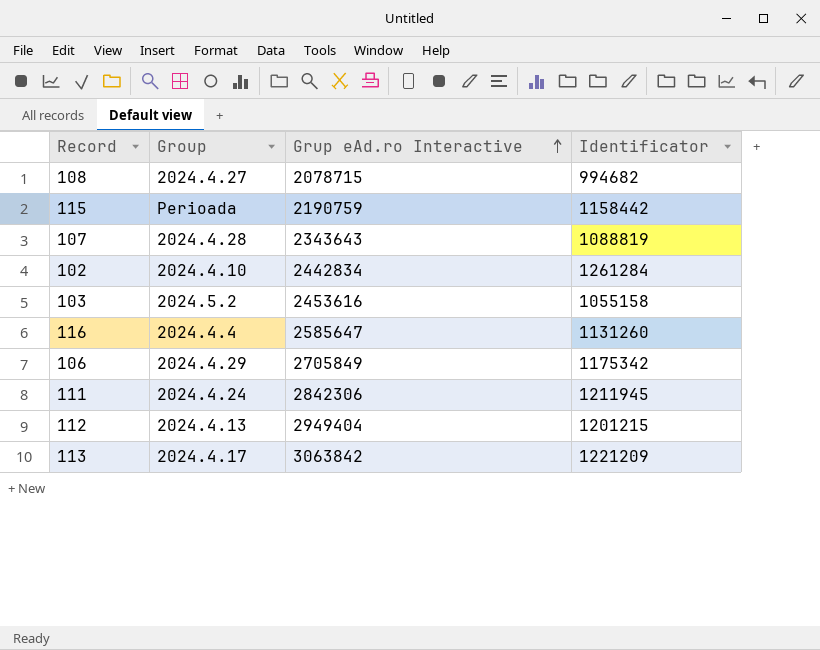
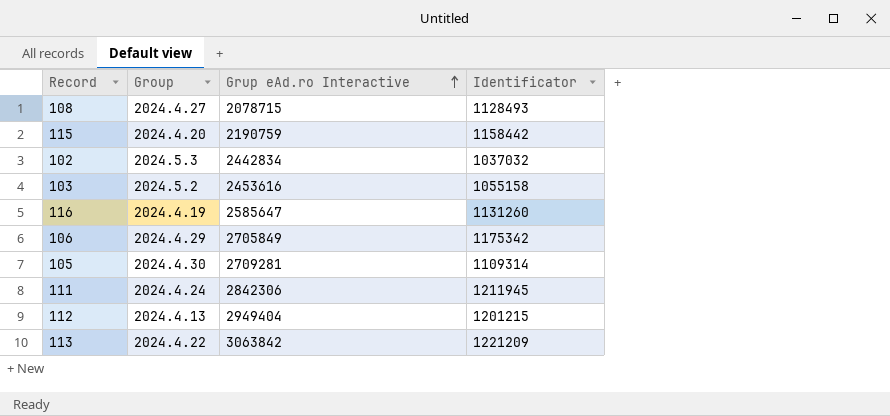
row 107: 2024.4.28 | 2343643 | 1088819 -> none
108 | Identificator: 994682 -> 1128493
115 | Group: Perioada -> 2024.4.20
102 | Group: 2024.4.10 -> 2024.5.3
102 | Identificator: 1261284 -> 1037032
116 | Group: 2024.4.4 -> 2024.4.19
row 105: none -> 2024.4.30 | 2709281 | 1109314
113 | Group: 2024.4.17 -> 2024.4.22

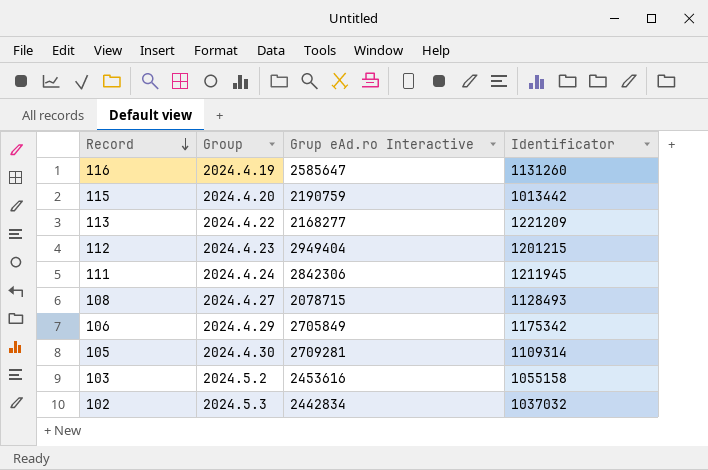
row order: Grup eAd.ro Interactive ascending -> Record descending
115 | Identificator: 1158442 -> 1013442
113 | Grup eAd.ro Interactive: 3063842 -> 2168277
112 | Group: 2024.4.13 -> 2024.4.23

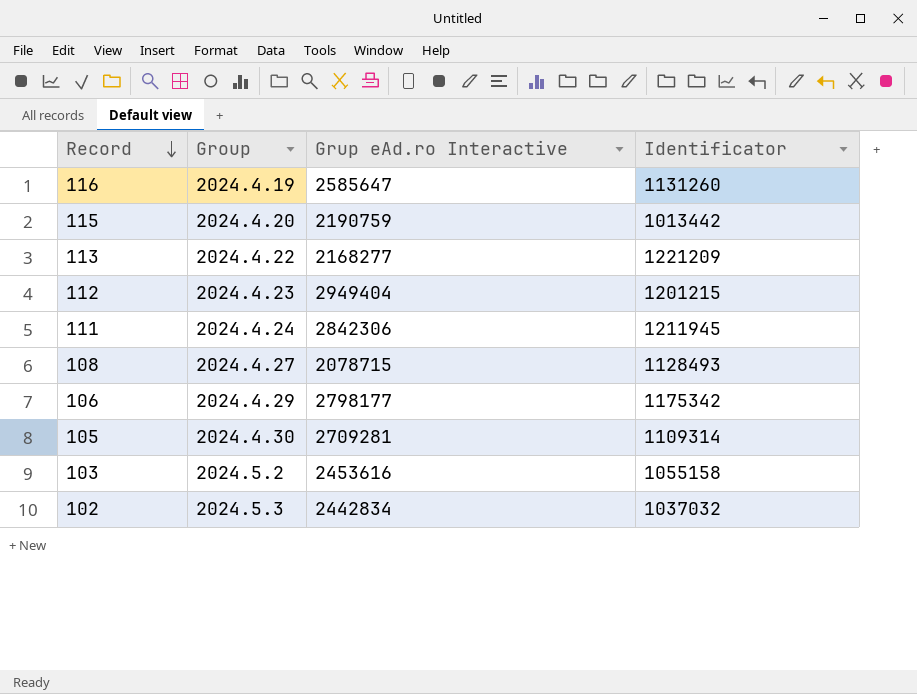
106 | Grup eAd.ro Interactive: 2705849 -> 2798177

